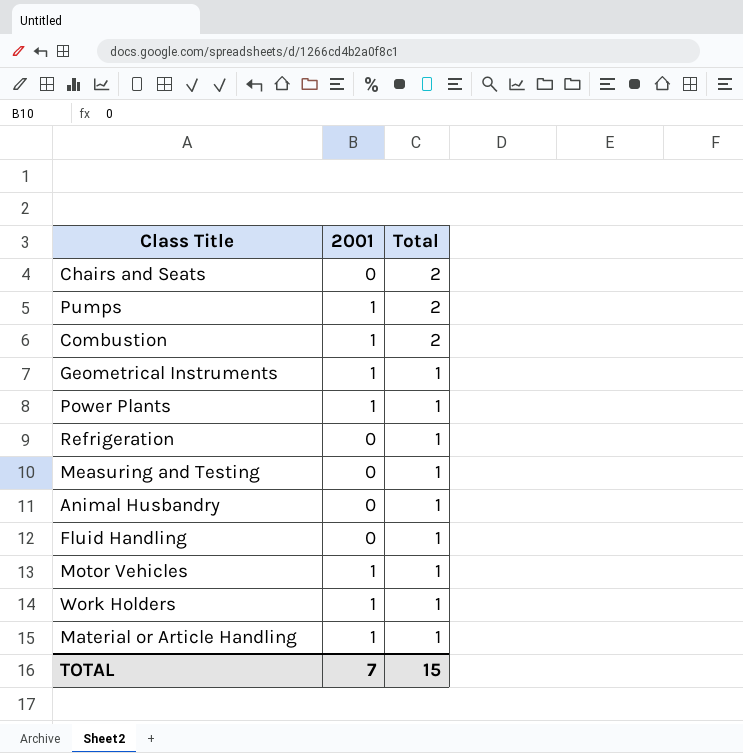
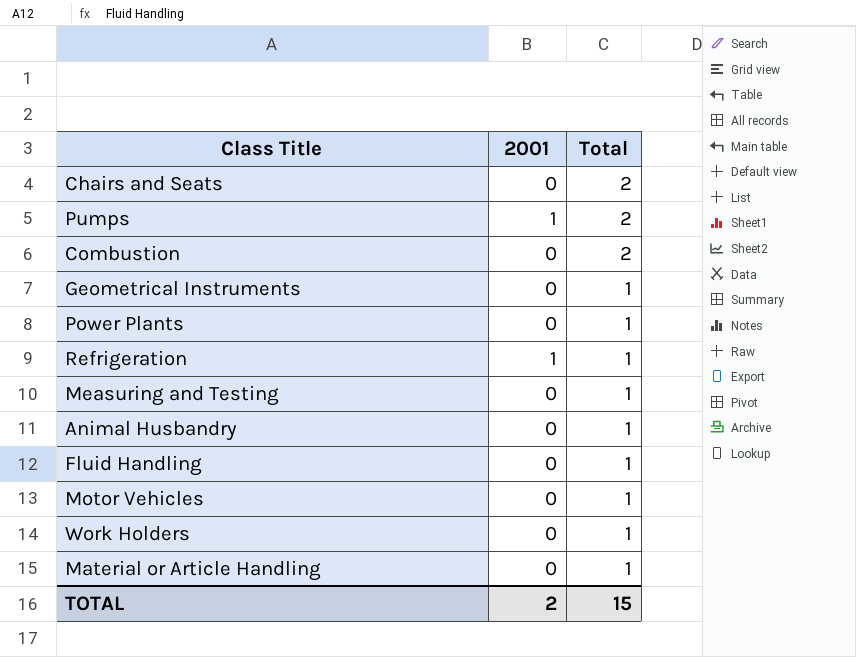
Combustion | 2001: 1 -> 0
Geometrical Instruments | 2001: 1 -> 0
Power Plants | 2001: 1 -> 0
Refrigeration | 2001: 0 -> 1
Motor Vehicles | 2001: 1 -> 0
Work Holders | 2001: 1 -> 0
Material or Article Handling | 2001: 1 -> 0
TOTAL | 2001: 7 -> 2

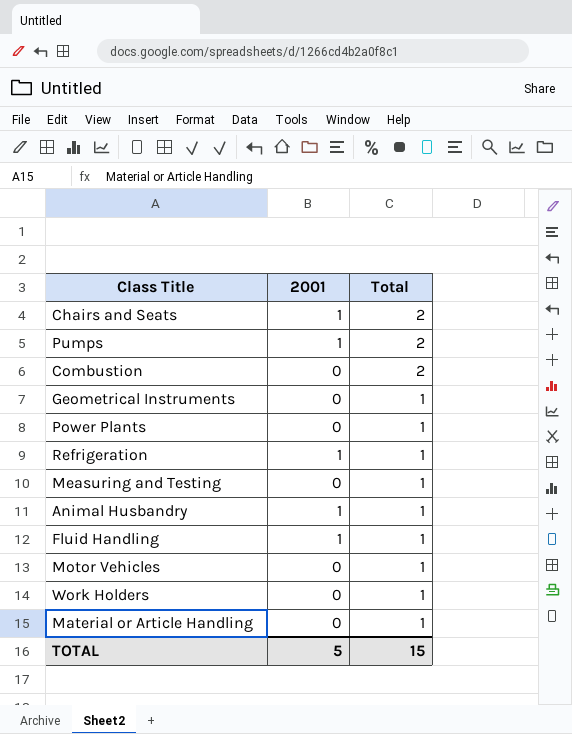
Chairs and Seats | 2001: 0 -> 1
Animal Husbandry | 2001: 0 -> 1
Fluid Handling | 2001: 0 -> 1
TOTAL | 2001: 2 -> 5

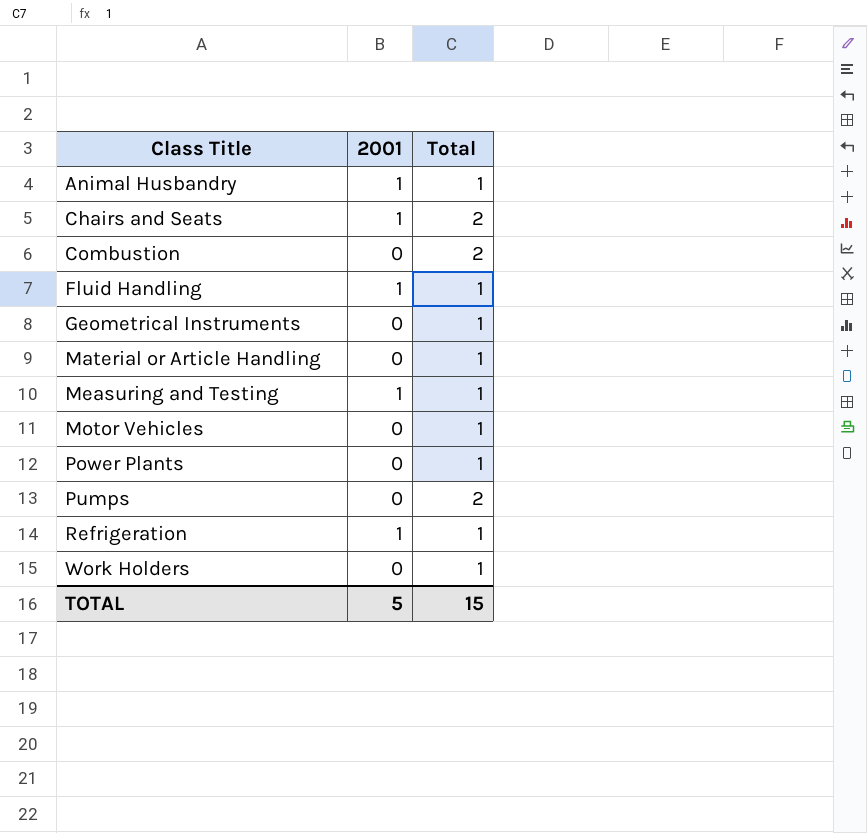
row order: Total descending -> Class Title ascending
Measuring and Testing | 2001: 0 -> 1
Pumps | 2001: 1 -> 0

